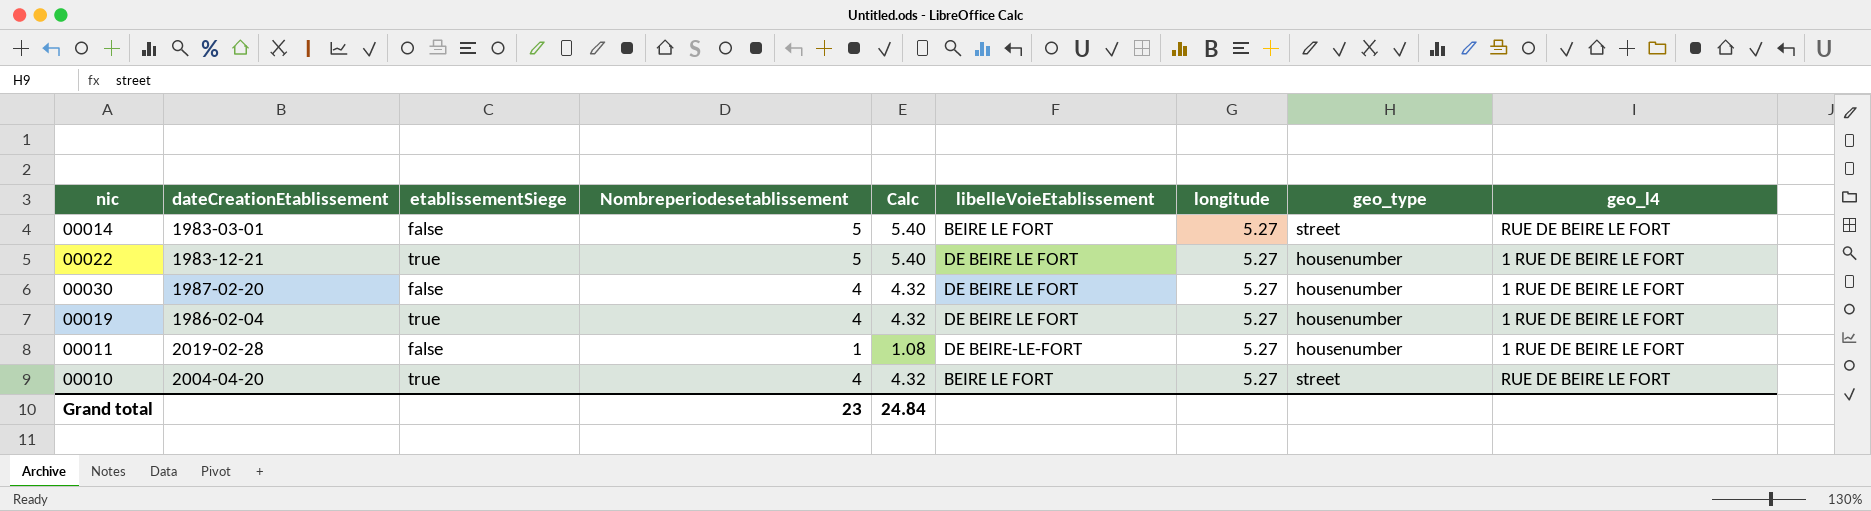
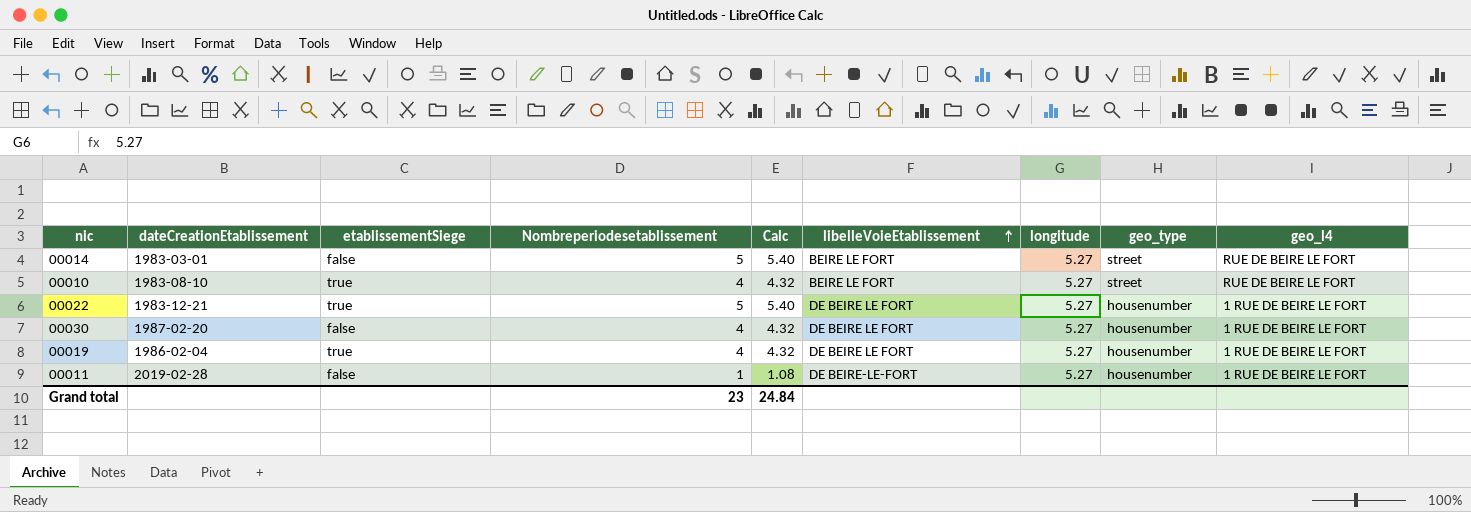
row order: none -> libelleVoieEtablissement ascending
00010 | dateCreationEtablissement: 2004-04-20 -> 1983-08-10

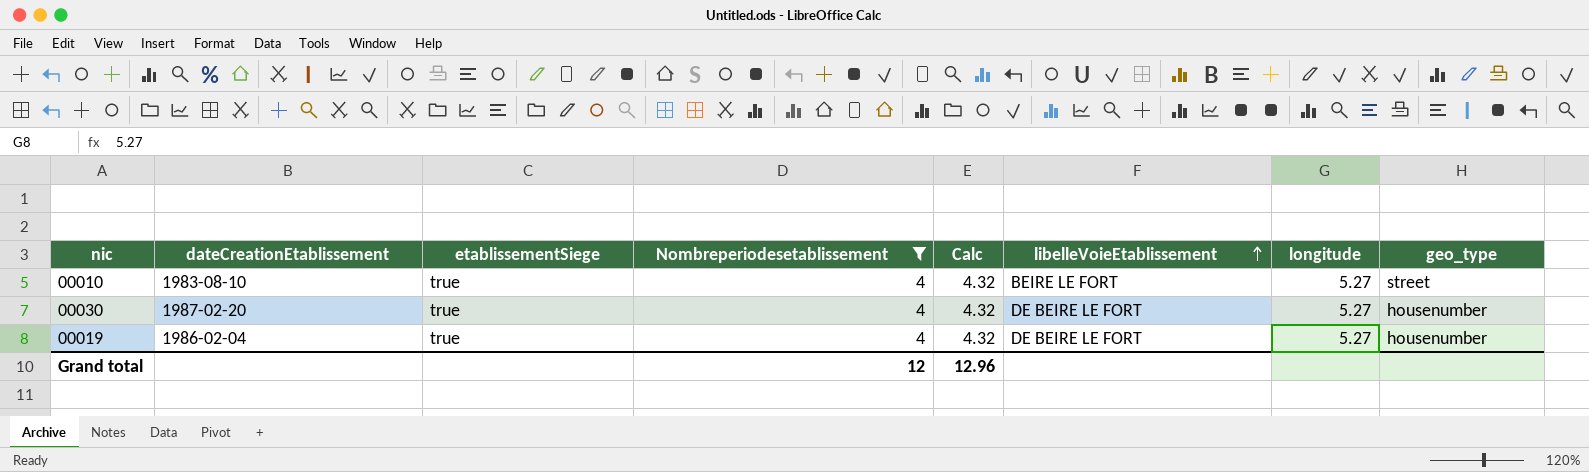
filter: none -> Nombreperiodesetablissement = 4
column geo_l4 | position: 9 -> none
00030 | etablissementSiege: false -> true
Grand total | Nombreperiodesetablissement: 23 -> 12
Grand total | Calc: 24.84 -> 12.96

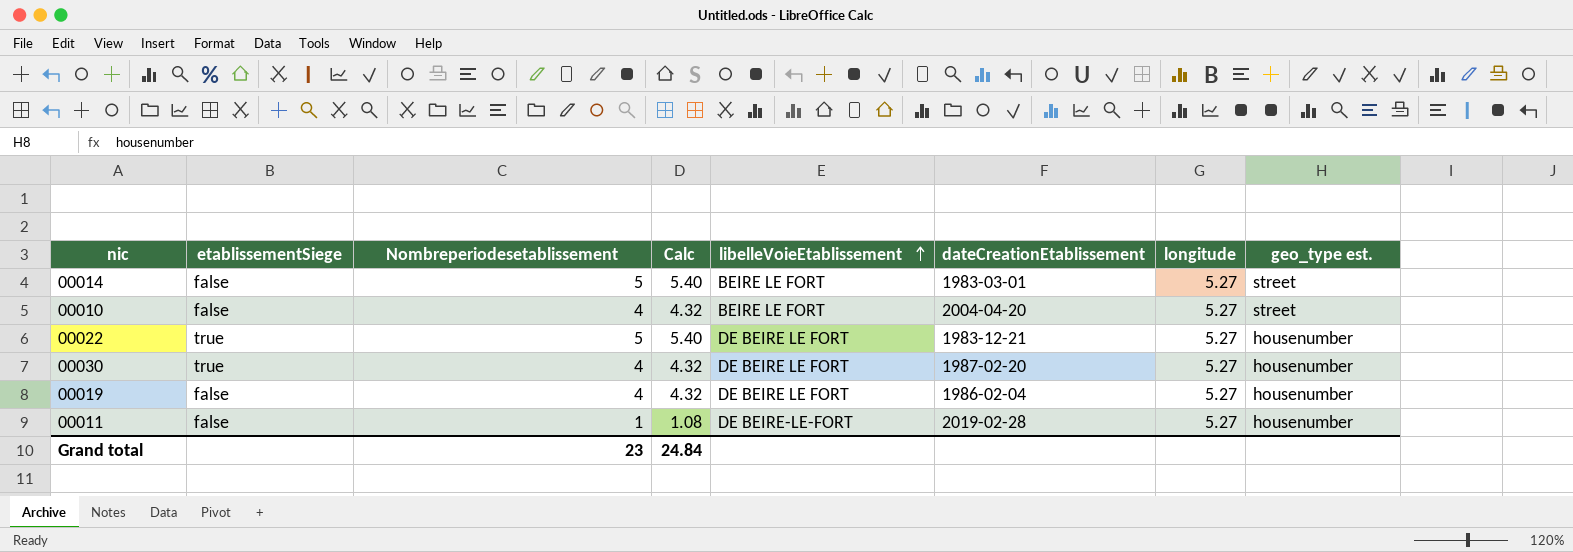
filter: Nombreperiodesetablissement = 4 -> none
column dateCreationEtablissement | position: 2 -> 6
column name: geo_type -> geo_type est.
00010 | etablissementSiege: true -> false
00010 | dateCreationEtablissement: 1983-08-10 -> 2004-04-20
00019 | etablissementSiege: true -> false
Grand total | Nombreperiodesetablissement: 12 -> 23
Grand total | Calc: 12.96 -> 24.84

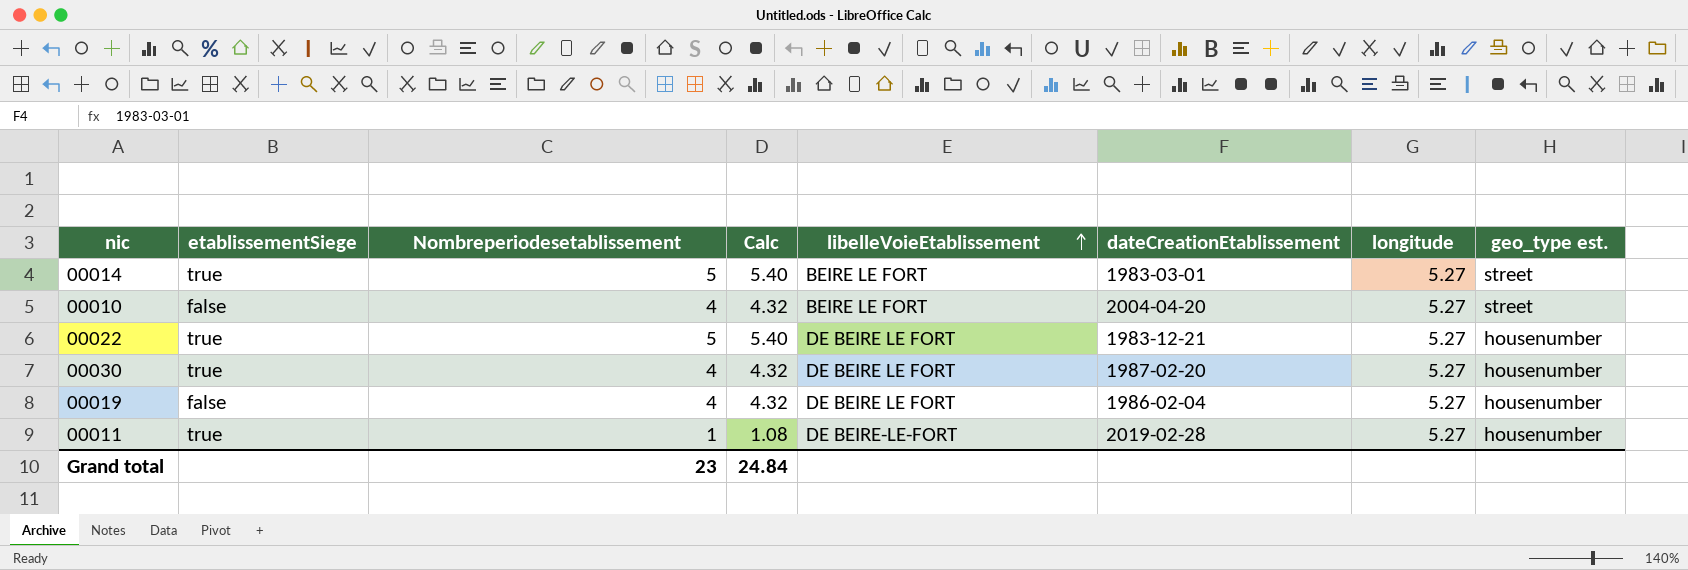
00014 | etablissementSiege: false -> true
00011 | etablissementSiege: false -> true

